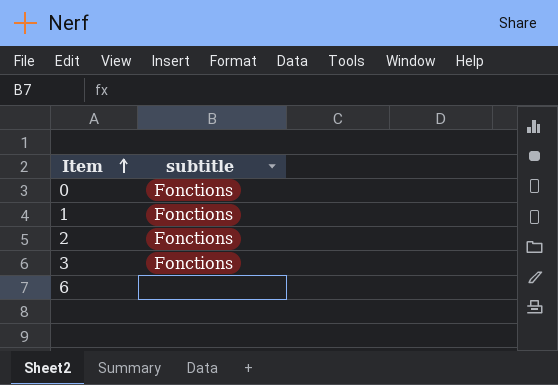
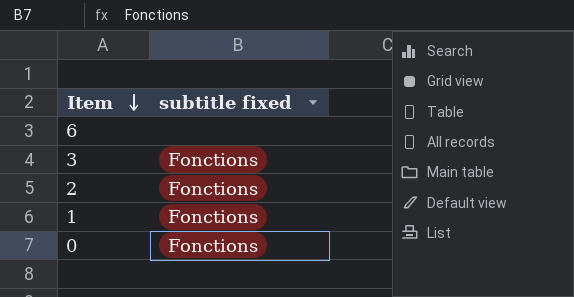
row order: Item ascending -> Item descending
column name: subtitle -> subtitle fixed

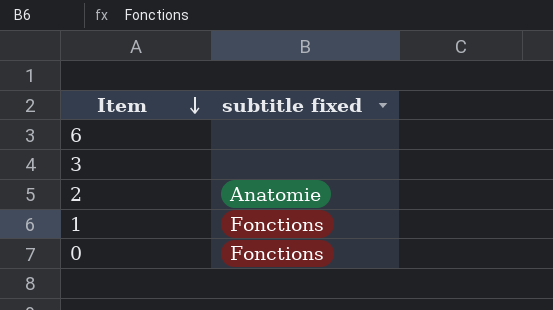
3 | subtitle fixed: Fonctions -> none
2 | subtitle fixed: Fonctions -> Anatomie

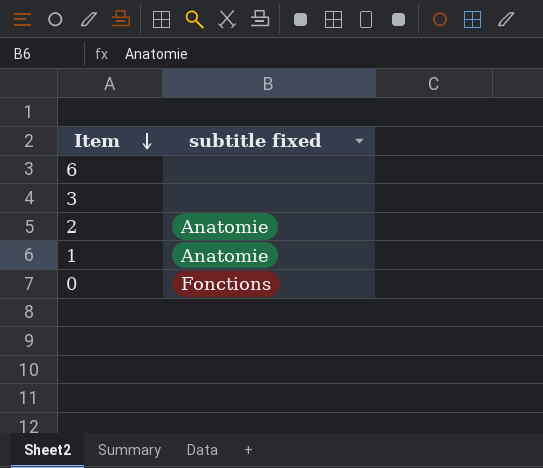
1 | subtitle fixed: Fonctions -> Anatomie

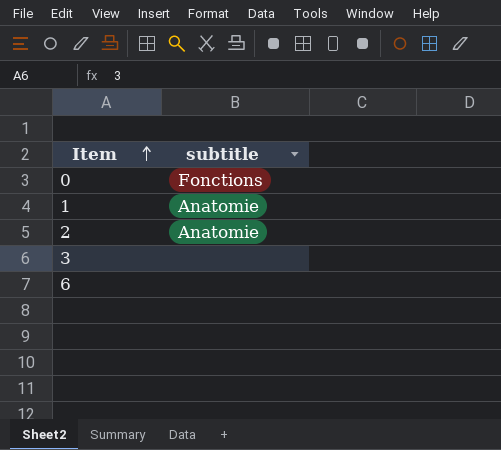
row order: Item descending -> Item ascending
column name: subtitle fixed -> subtitle

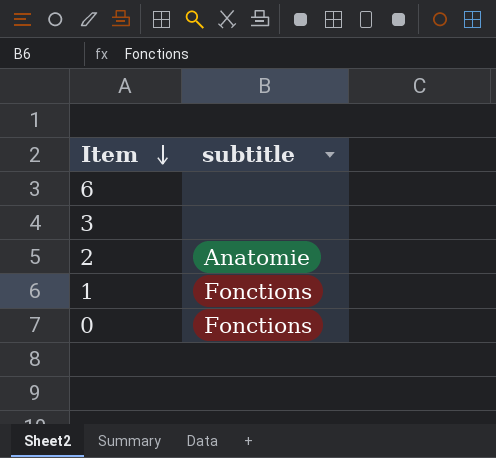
row order: Item ascending -> Item descending
1 | subtitle: Anatomie -> Fonctions

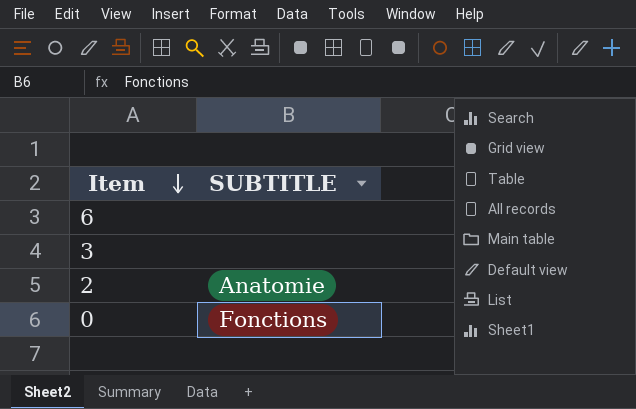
column name: subtitle -> SUBTITLE
row 1: Fonctions -> none

